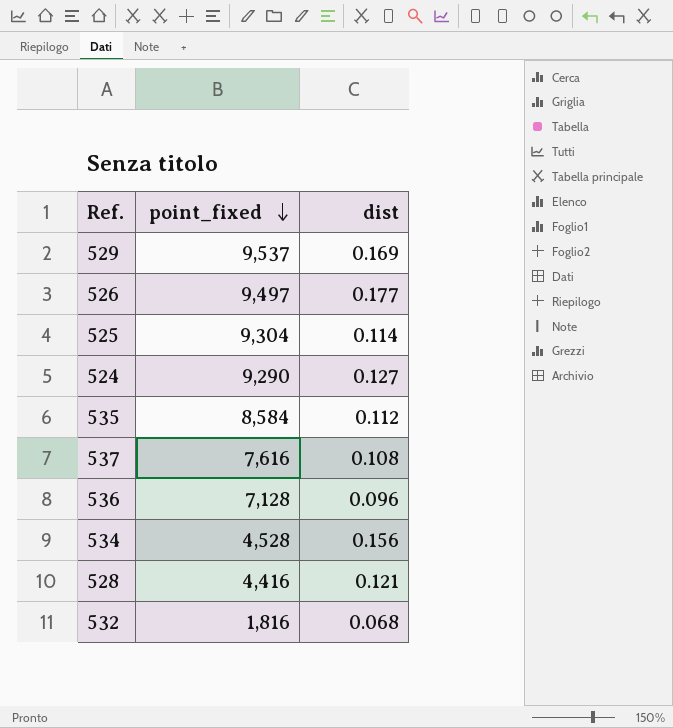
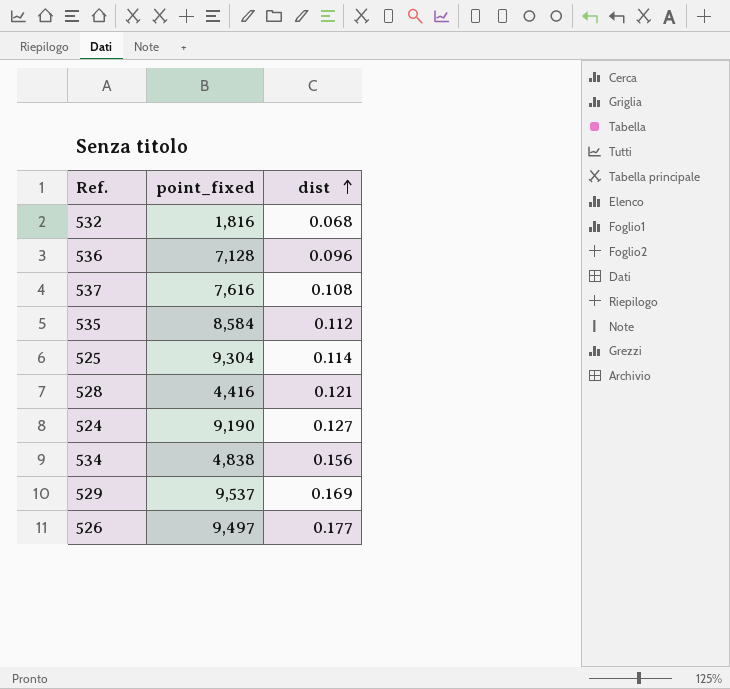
row order: point_fixed descending -> dist ascending
524 | point_fixed: 9,290 -> 9,190
534 | point_fixed: 4,528 -> 4,838

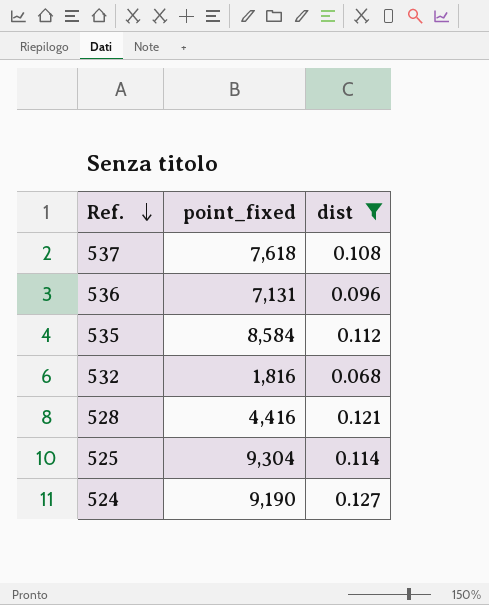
filter: none -> dist <= 0.127
row order: dist ascending -> Ref. descending
537 | point_fixed: 7,616 -> 7,618
536 | point_fixed: 7,128 -> 7,131

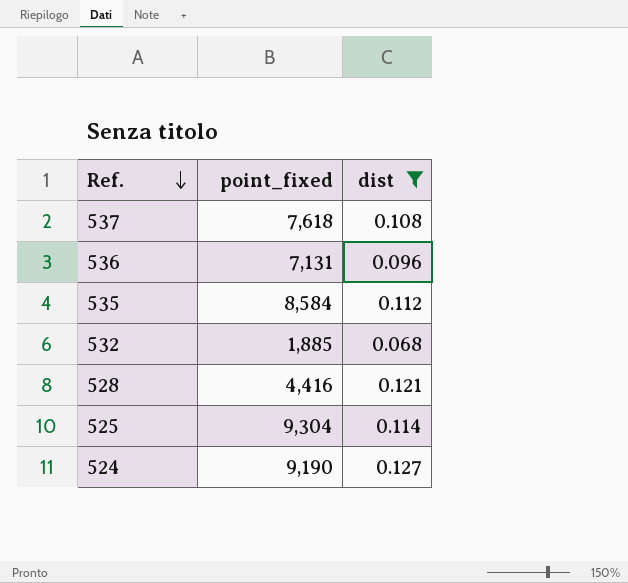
532 | point_fixed: 1,816 -> 1,885

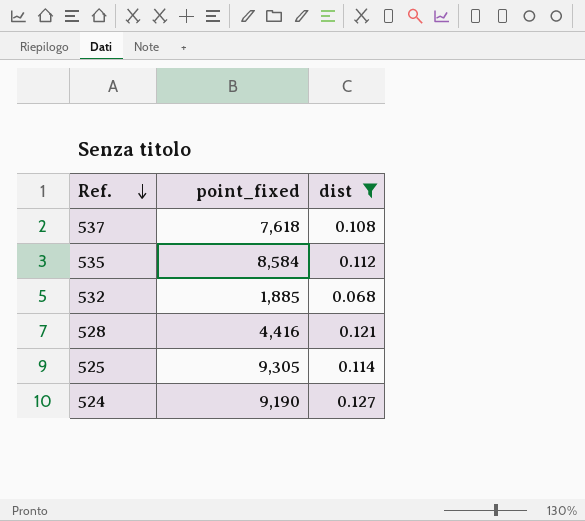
row 536: 7,131 | 0.096 -> none
525 | point_fixed: 9,304 -> 9,305

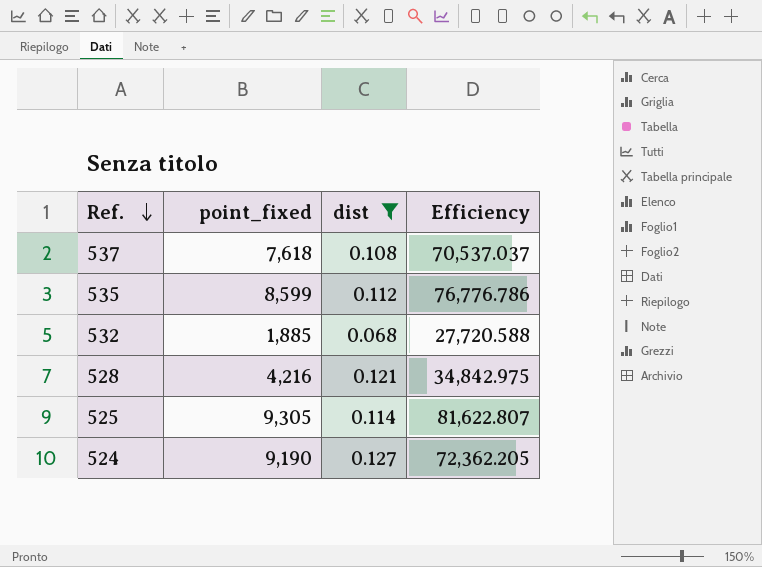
column Efficiency | formula: none -> [point_fixed] / [dist]
535 | point_fixed: 8,584 -> 8,599
528 | point_fixed: 4,416 -> 4,216

